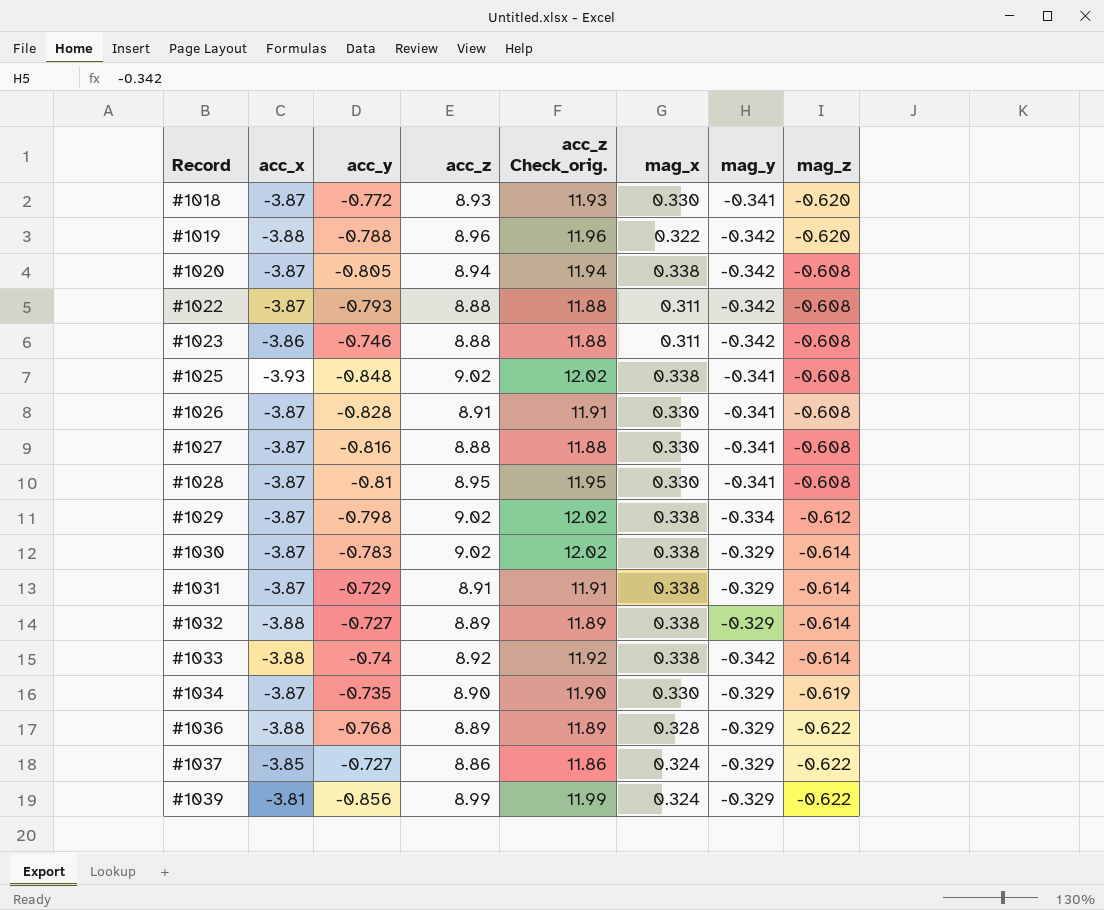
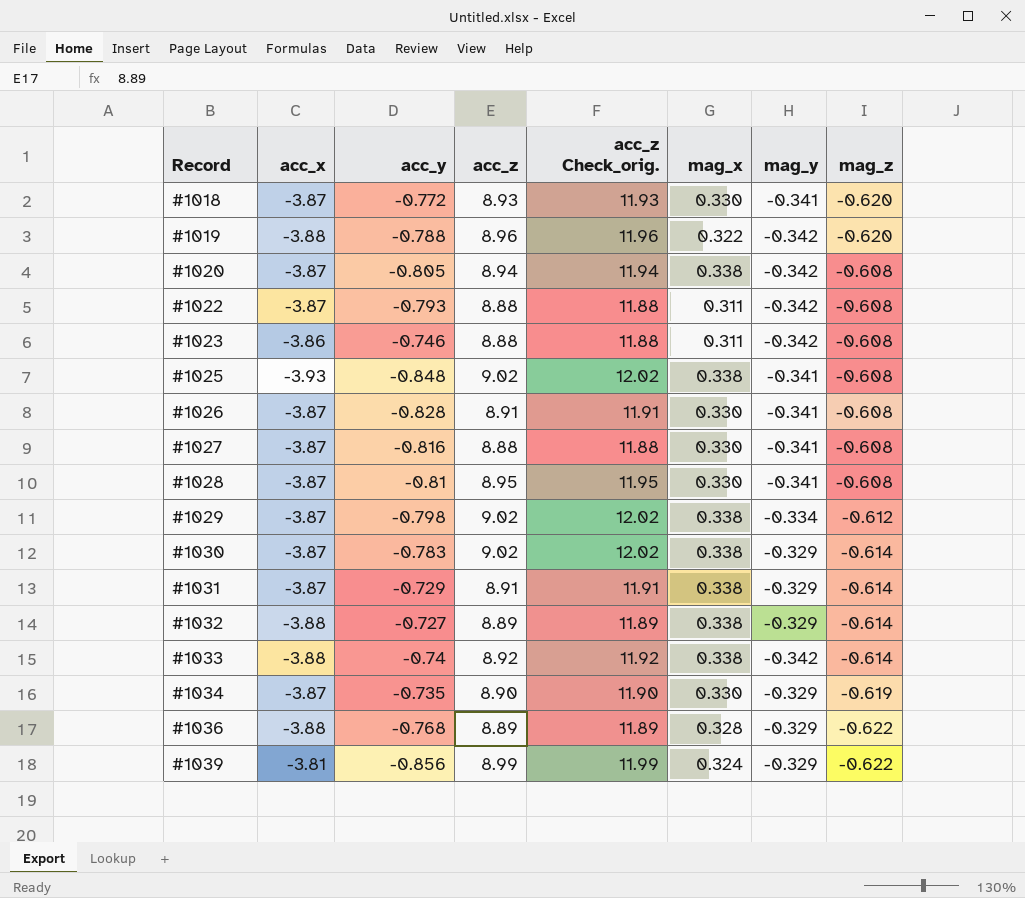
row #1037: -3.85 | -0.727 | 8.86 | 11.86 | 0.324 | -0.329 | -0.622 -> none

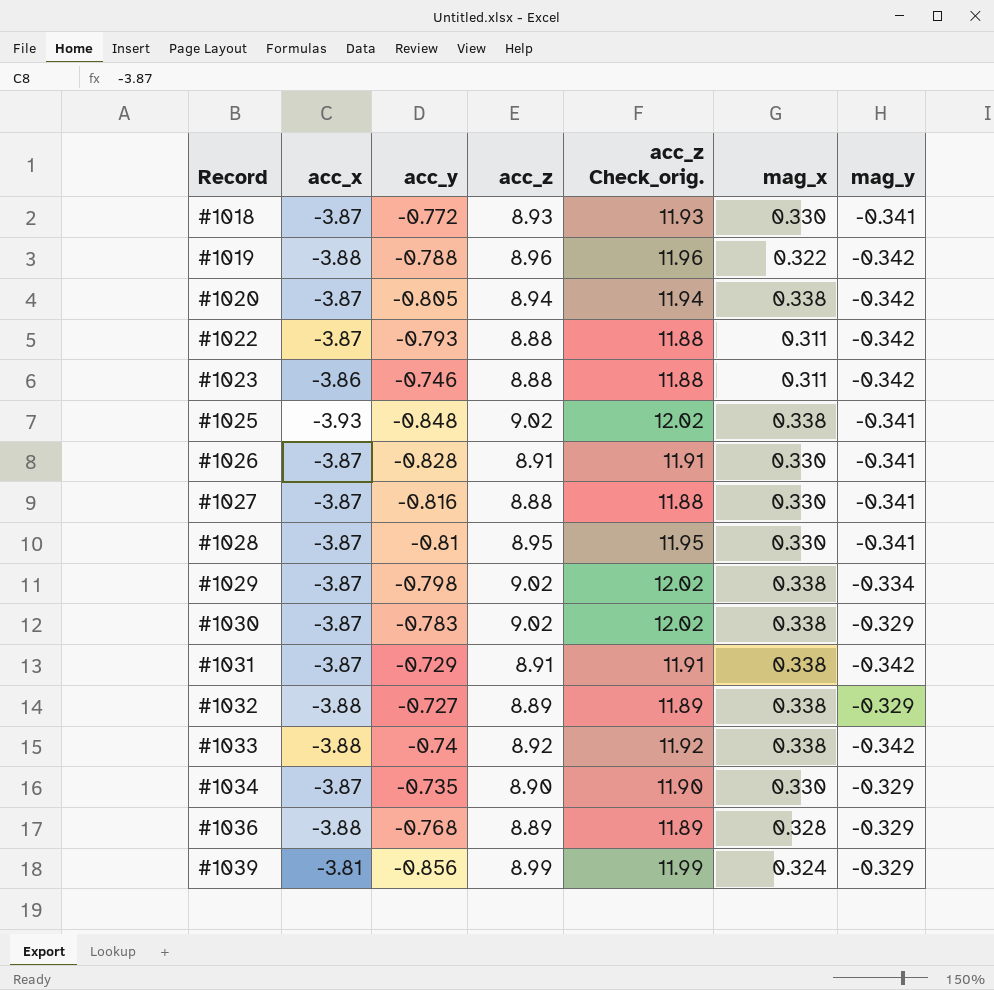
column mag_z | position: 8 -> none
#1031 | mag_y: -0.329 -> -0.342

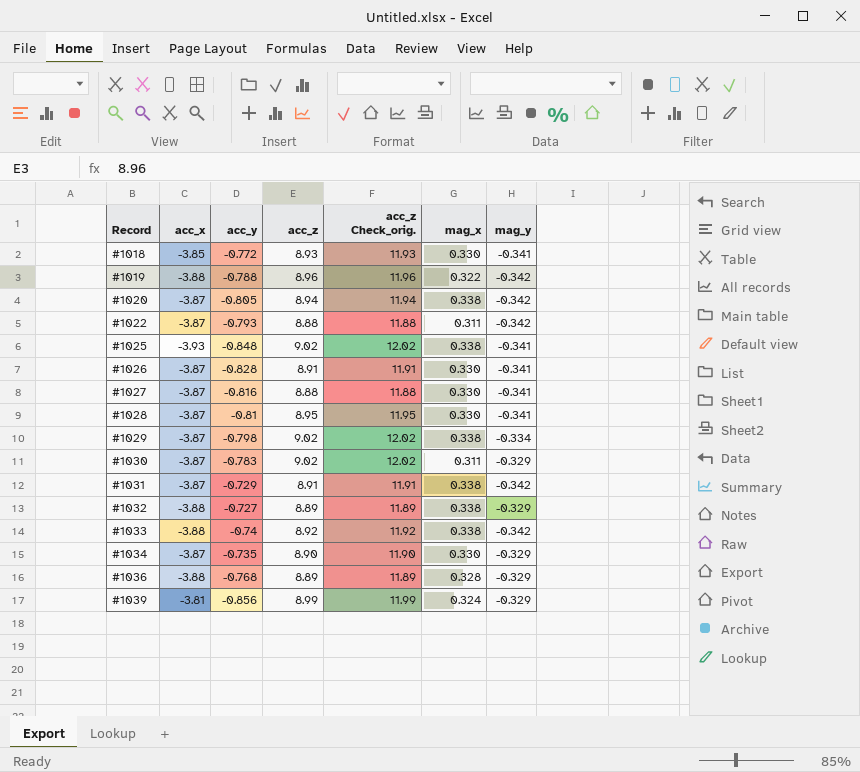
row #1023: -3.86 | -0.746 | 8.88 | 11.88 | 0.311 | -0.342 -> none
#1018 | acc_x: -3.87 -> -3.85
#1030 | mag_x: 0.338 -> 0.311

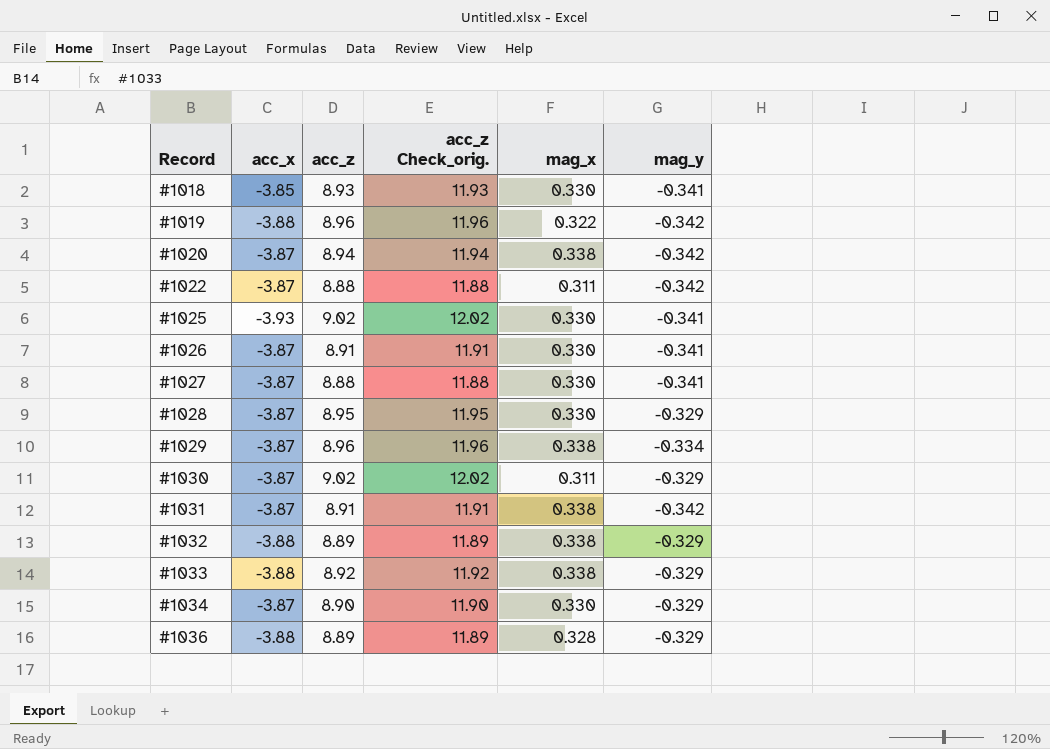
column acc_y | position: 3 -> none
row #1039: -3.81 | -0.856 | 8.99 | 11.99 | 0.324 | -0.329 -> none
#1025 | mag_x: 0.338 -> 0.330
#1028 | mag_y: -0.341 -> -0.329
#1029 | acc_z: 9.02 -> 8.96
#1029 | acc_z Check_orig.: 12.02 -> 11.96
#1033 | mag_y: -0.342 -> -0.329

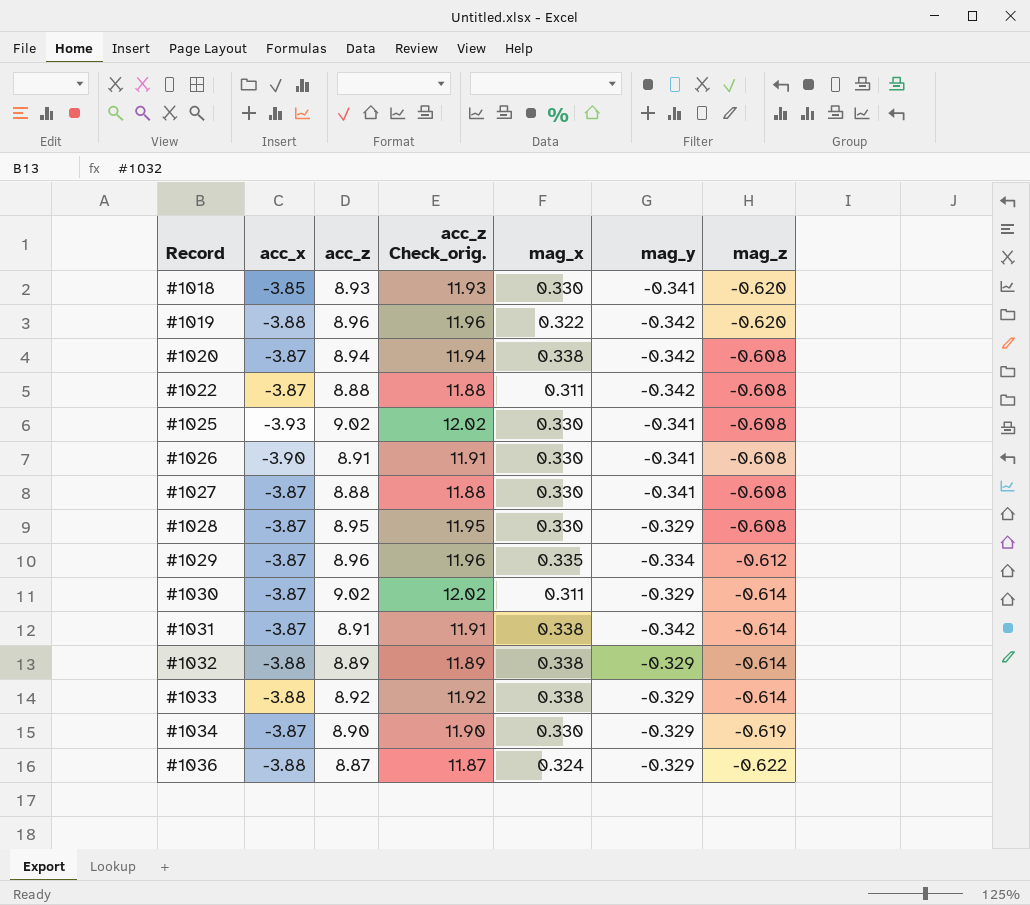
column mag_z | position: none -> 7
#1026 | acc_x: -3.87 -> -3.90
#1029 | mag_x: 0.338 -> 0.335
#1036 | acc_z: 8.89 -> 8.87
#1036 | acc_z Check_orig.: 11.89 -> 11.87
#1036 | mag_x: 0.328 -> 0.324

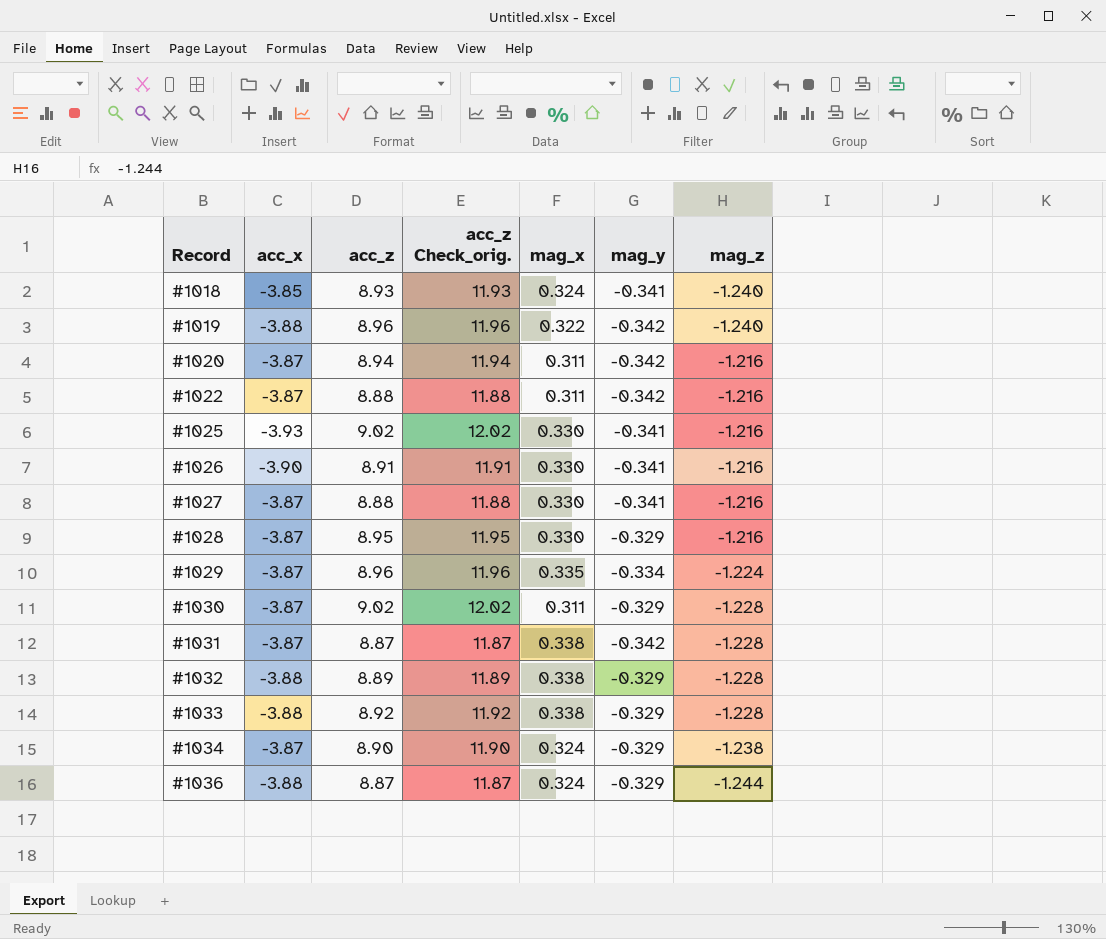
#1018 | mag_x: 0.330 -> 0.324
#1018 | mag_z: -0.620 -> -1.240
#1019 | mag_z: -0.620 -> -1.240
#1020 | mag_x: 0.338 -> 0.311
#1020 | mag_z: -0.608 -> -1.216
#1022 | mag_z: -0.608 -> -1.216
#1025 | mag_z: -0.608 -> -1.216
#1026 | mag_z: -0.608 -> -1.216
#1027 | mag_z: -0.608 -> -1.216
#1028 | mag_z: -0.608 -> -1.216
#1029 | mag_z: -0.612 -> -1.224
#1030 | mag_z: -0.614 -> -1.228
#1031 | acc_z: 8.91 -> 8.87
#1031 | acc_z Check_orig.: 11.91 -> 11.87
#1031 | mag_z: -0.614 -> -1.228
#1032 | mag_z: -0.614 -> -1.228
#1033 | mag_z: -0.614 -> -1.228
#1034 | mag_x: 0.330 -> 0.324
#1034 | mag_z: -0.619 -> -1.238
#1036 | mag_z: -0.622 -> -1.244

